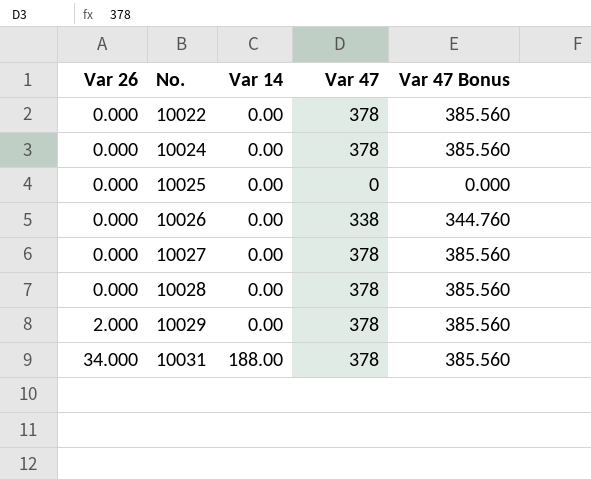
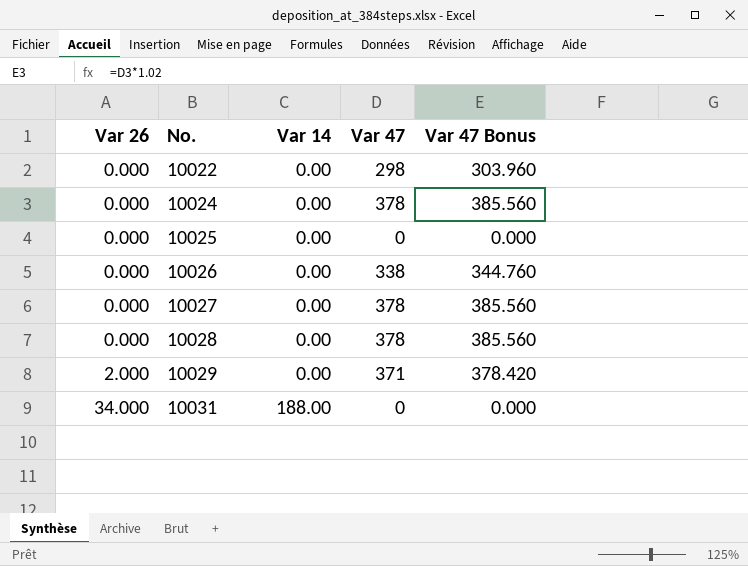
10022 | Var 47: 378 -> 298
10022 | Var 47 Bonus: 385.560 -> 303.960
10029 | Var 47: 378 -> 371
10029 | Var 47 Bonus: 385.560 -> 378.420
10031 | Var 47: 378 -> 0
10031 | Var 47 Bonus: 385.560 -> 0.000

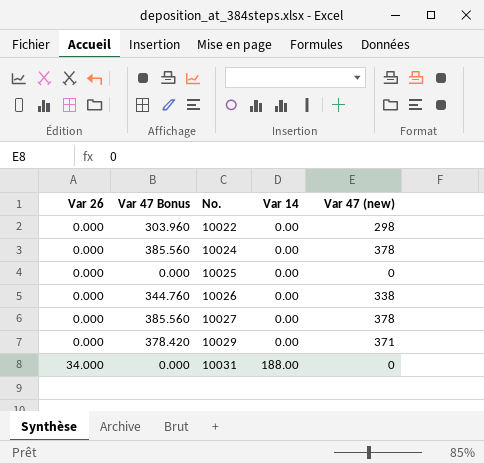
column Var 47 Bonus | position: 5 -> 2
column name: Var 47 -> Var 47 (new)
row 10028: 0.000 | 0.00 | 378 | 385.560 -> none
10029 | Var 26: 2.000 -> 0.000

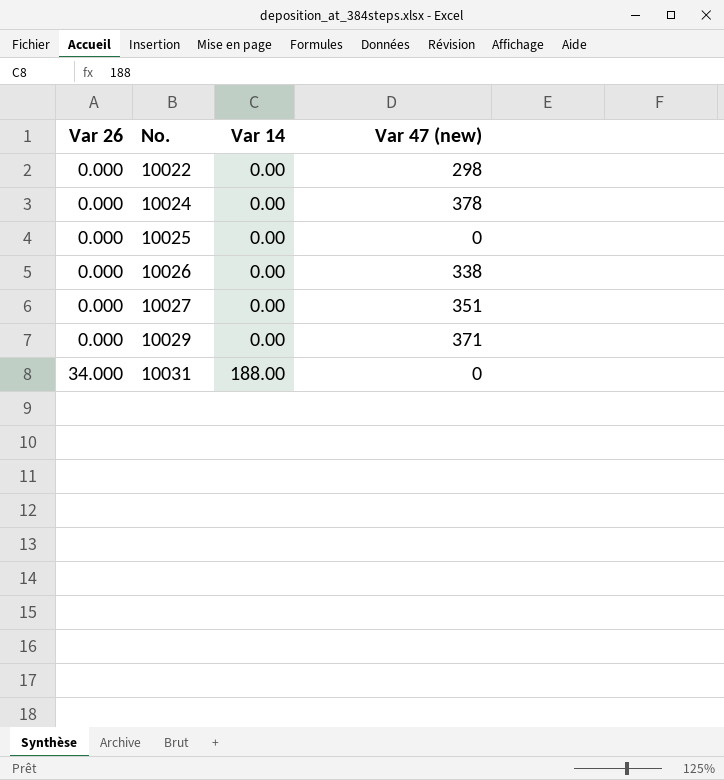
column Var 47 Bonus | formula: [Var 47 (new)] * 1.02 -> none
10027 | Var 47 (new): 378 -> 351

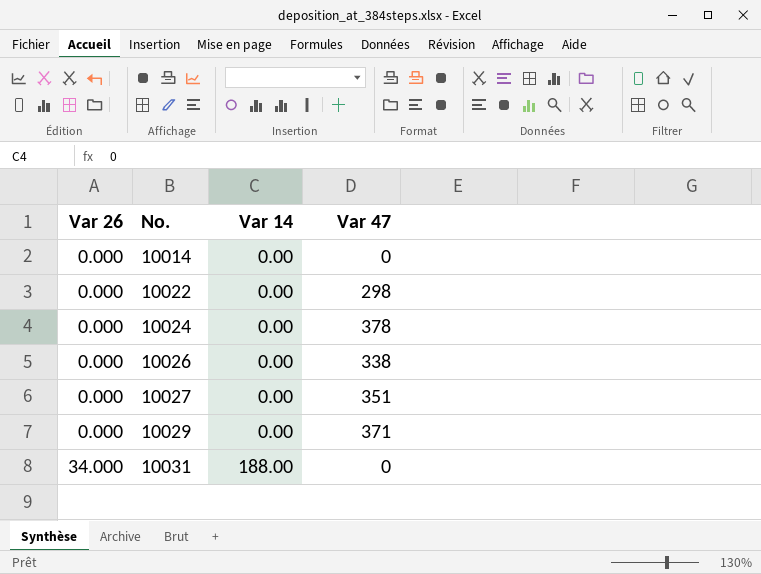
column name: Var 47 (new) -> Var 47
row 10025: 0.000 | 0.00 | 0 -> none
row 10014: none -> 0.000 | 0.00 | 0

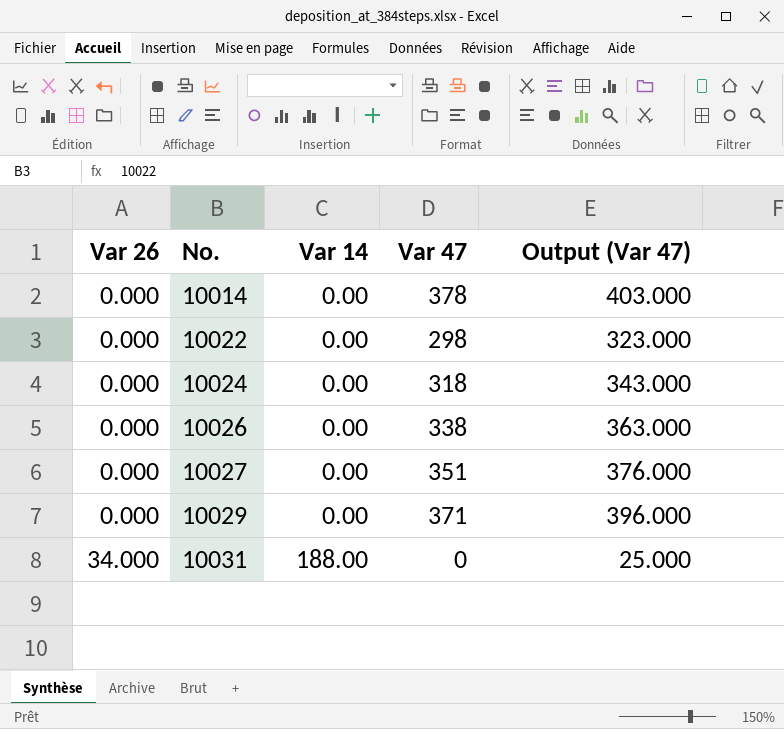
column Output (Var 47) | formula: none -> [Var 47] + 25
10014 | Var 47: 0 -> 378
10024 | Var 47: 378 -> 318

